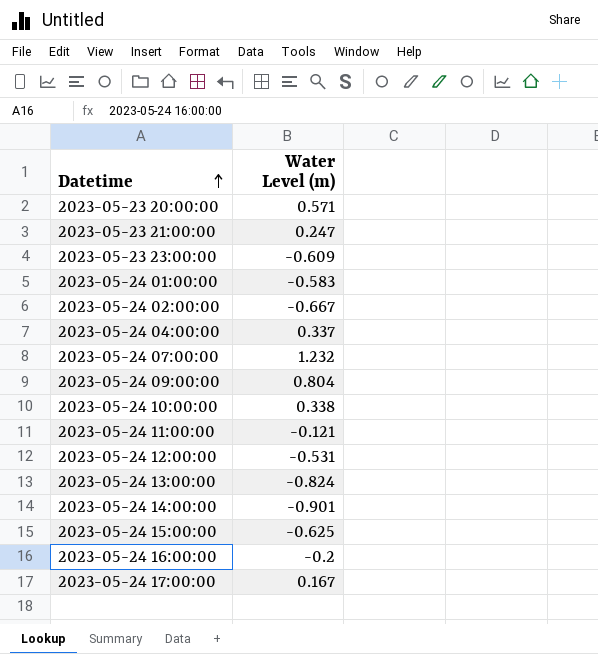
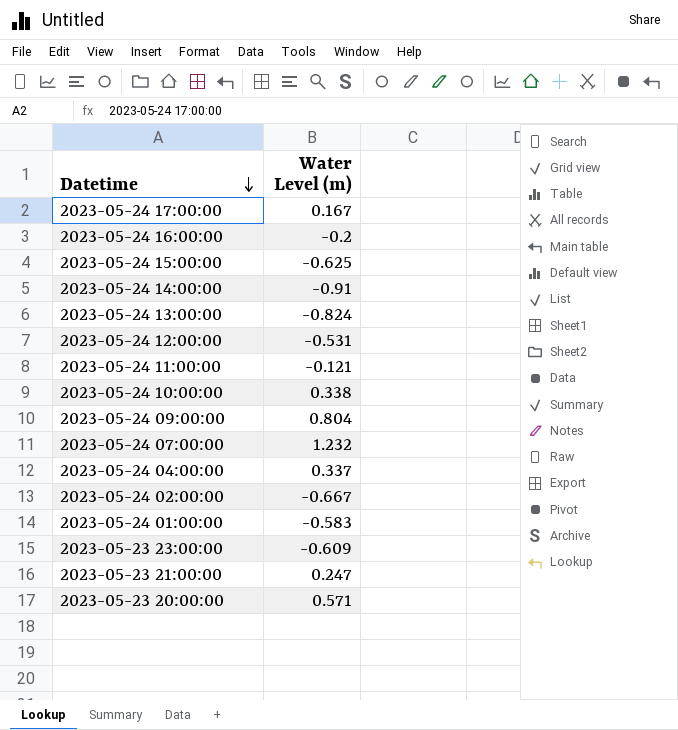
row order: Datetime ascending -> Datetime descending
2023-05-24 14:00:00 | Water Level (m): -0.901 -> -0.91

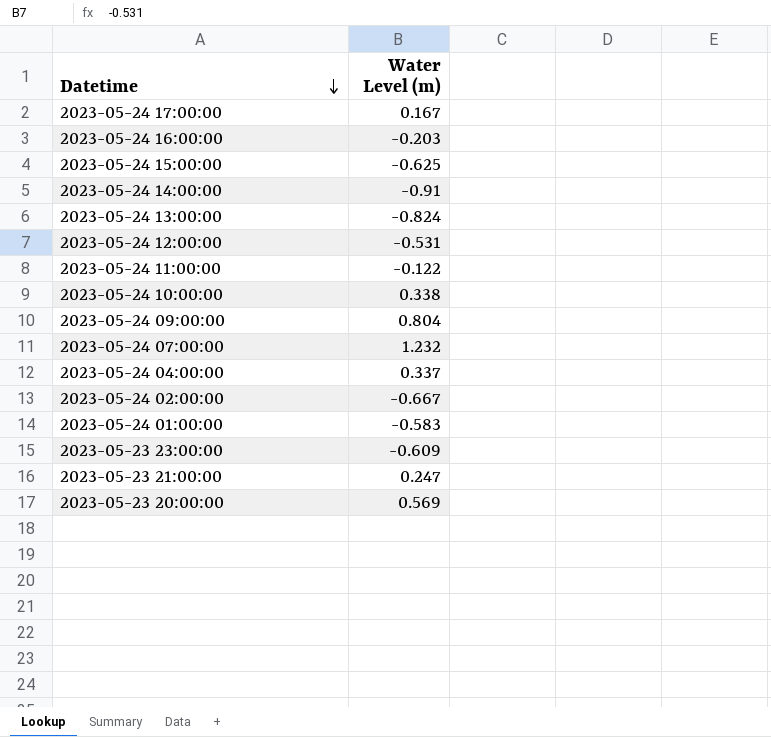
2023-05-24 16:00:00 | Water Level (m): -0.2 -> -0.203
2023-05-24 11:00:00 | Water Level (m): -0.121 -> -0.122
2023-05-23 20:00:00 | Water Level (m): 0.571 -> 0.569

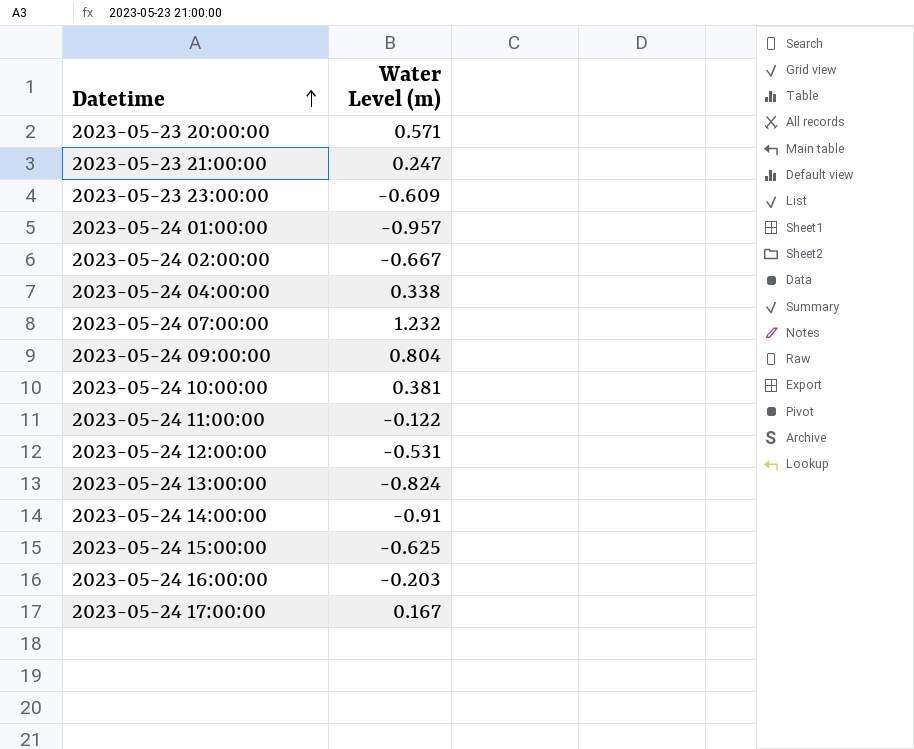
row order: Datetime descending -> Datetime ascending
2023-05-23 20:00:00 | Water Level (m): 0.569 -> 0.571
2023-05-24 01:00:00 | Water Level (m): -0.583 -> -0.957
2023-05-24 04:00:00 | Water Level (m): 0.337 -> 0.338
2023-05-24 10:00:00 | Water Level (m): 0.338 -> 0.381

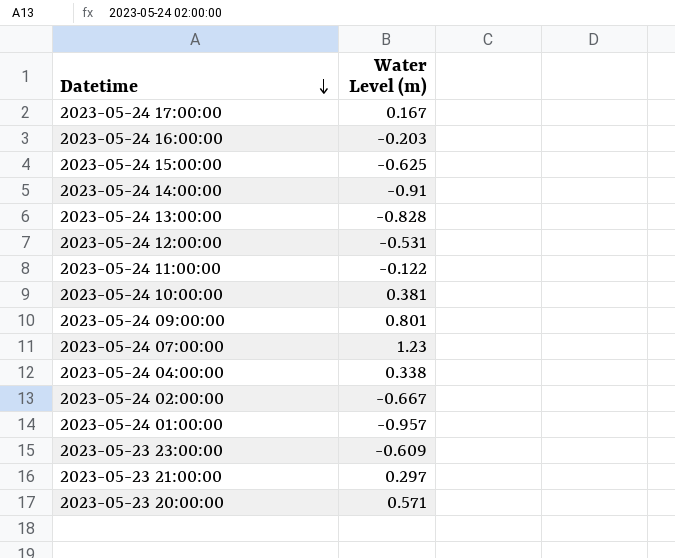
row order: Datetime ascending -> Datetime descending
2023-05-24 13:00:00 | Water Level (m): -0.824 -> -0.828
2023-05-24 09:00:00 | Water Level (m): 0.804 -> 0.801
2023-05-24 07:00:00 | Water Level (m): 1.232 -> 1.23
2023-05-23 21:00:00 | Water Level (m): 0.247 -> 0.297

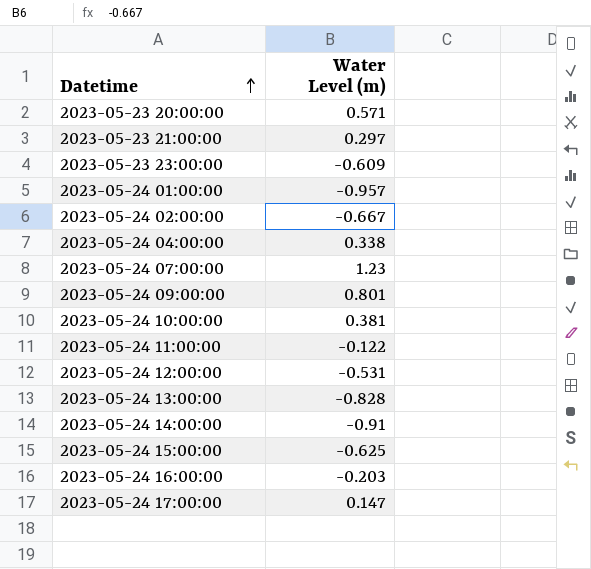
row order: Datetime descending -> Datetime ascending
2023-05-24 17:00:00 | Water Level (m): 0.167 -> 0.147

